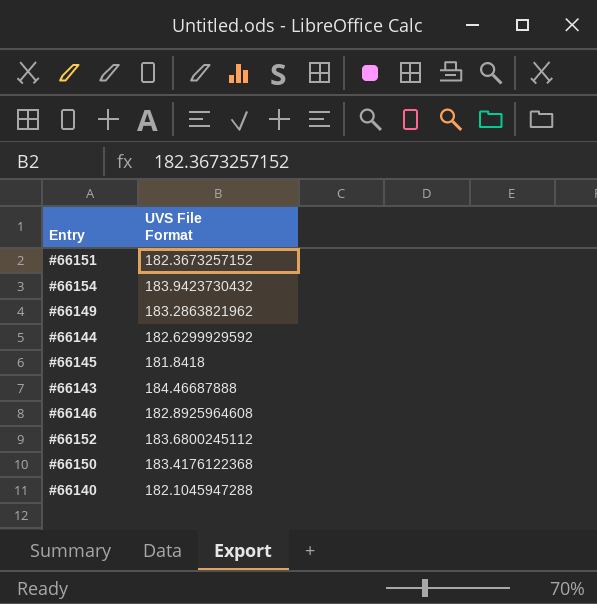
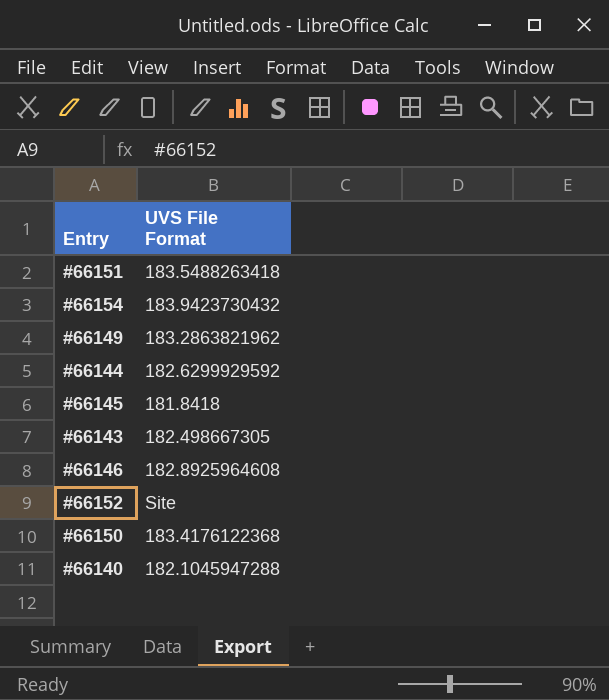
#66151 | UVS File Format: 182.3673257152 -> 183.5488263418
#66143 | UVS File Format: 184.46687888 -> 182.498667305
#66152 | UVS File Format: 183.6800245112 -> Site

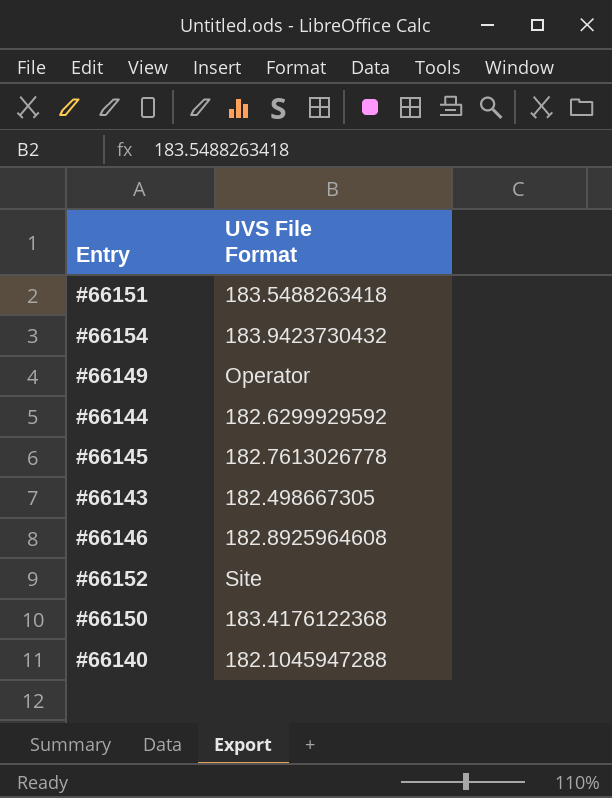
#66149 | UVS File Format: 183.2863821962 -> Operator
#66145 | UVS File Format: 181.8418 -> 182.7613026778

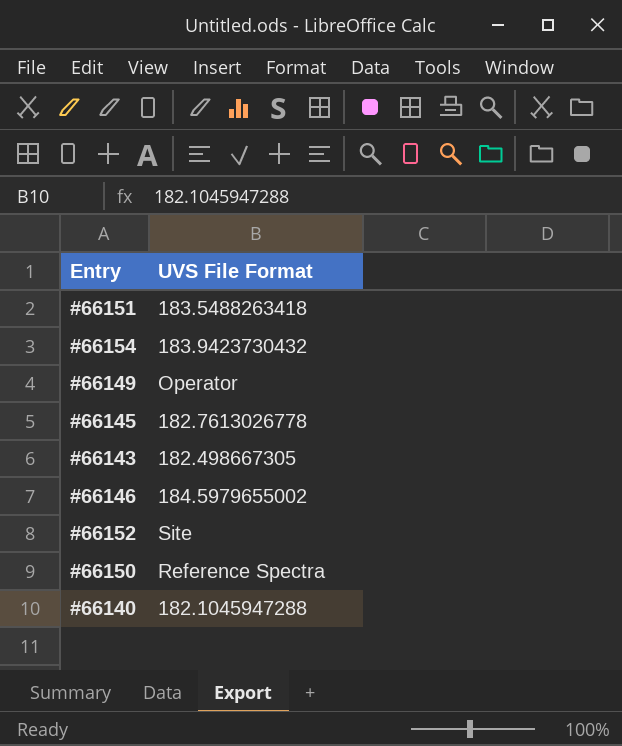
row #66144: 182.6299929592 -> none
#66146 | UVS File Format: 182.8925964608 -> 184.5979655002
#66150 | UVS File Format: 183.4176122368 -> Reference Spectra

